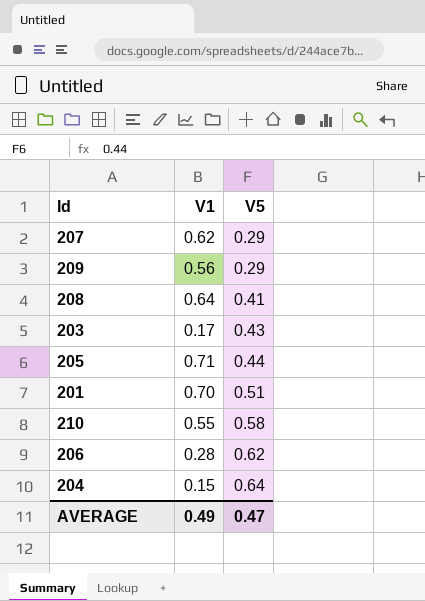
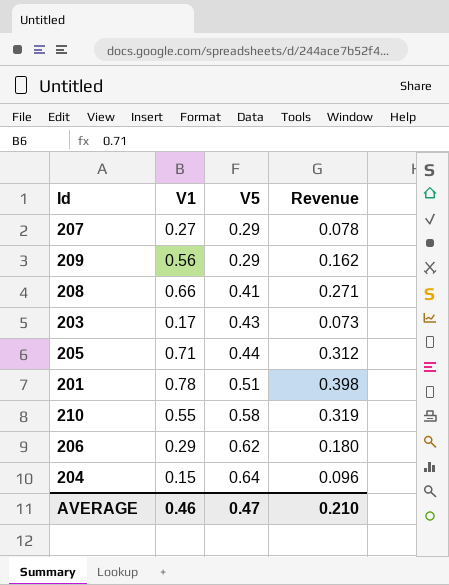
column Revenue | formula: none -> [V1] * [V5]
207 | V1: 0.62 -> 0.27
208 | V1: 0.64 -> 0.66
201 | V1: 0.70 -> 0.78
206 | V1: 0.28 -> 0.29
AVERAGE | V1: 0.49 -> 0.46

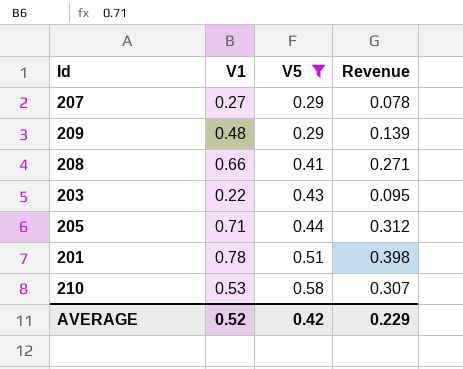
filter: none -> V5 <= 0.58
209 | V1: 0.56 -> 0.48
209 | Revenue: 0.162 -> 0.139
203 | V1: 0.17 -> 0.22
203 | Revenue: 0.073 -> 0.095
210 | V1: 0.55 -> 0.53
210 | Revenue: 0.319 -> 0.307
AVERAGE | V1: 0.46 -> 0.52
AVERAGE | V5: 0.47 -> 0.42
AVERAGE | Revenue: 0.210 -> 0.229

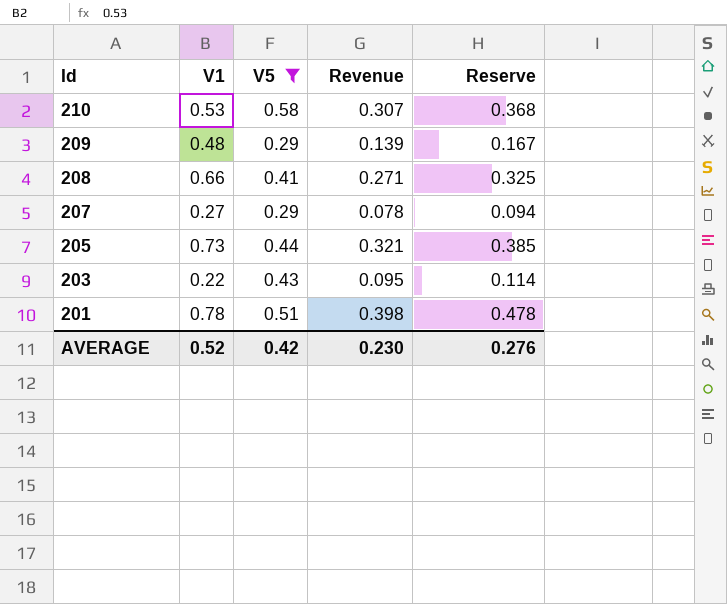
row order: V5 ascending -> Id descending
column Reserve | formula: none -> [Revenue] * 1.2
205 | V1: 0.71 -> 0.73
205 | Revenue: 0.312 -> 0.321
AVERAGE | Revenue: 0.229 -> 0.230

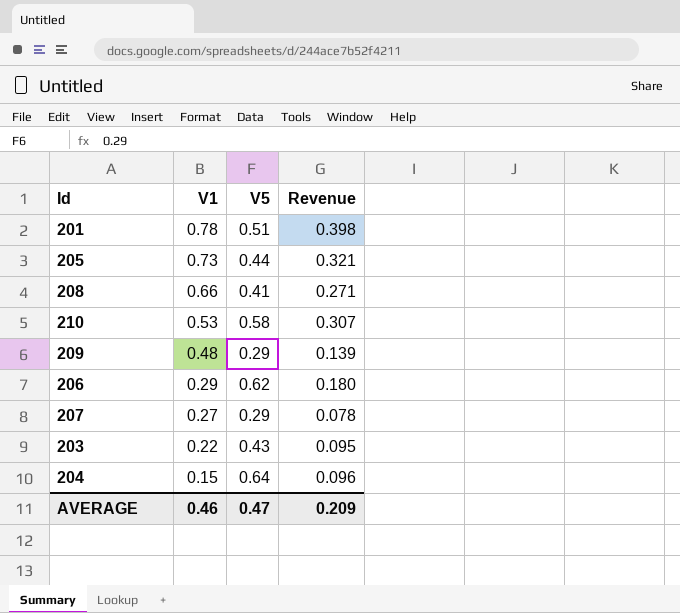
filter: V5 <= 0.58 -> none
row order: Id descending -> V1 descending
column Reserve | formula: [Revenue] * 1.2 -> none
AVERAGE | V1: 0.52 -> 0.46
AVERAGE | V5: 0.42 -> 0.47
AVERAGE | Revenue: 0.230 -> 0.209

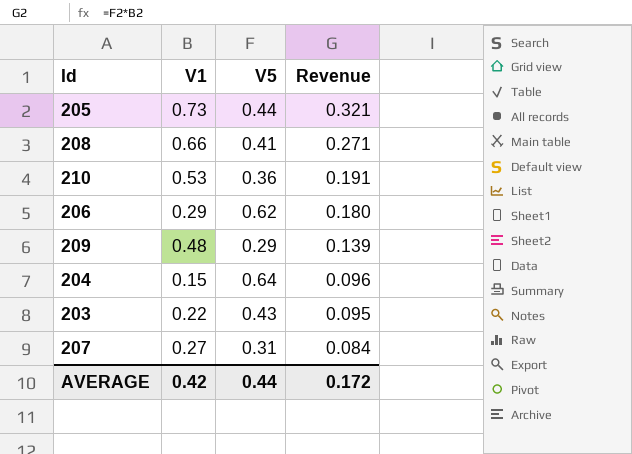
row order: V1 descending -> Revenue descending
row 201: 0.78 | 0.51 | 0.398 -> none
210 | V5: 0.58 -> 0.36
210 | Revenue: 0.307 -> 0.191
207 | V5: 0.29 -> 0.31
207 | Revenue: 0.078 -> 0.084
AVERAGE | V1: 0.46 -> 0.42
AVERAGE | V5: 0.47 -> 0.44
AVERAGE | Revenue: 0.209 -> 0.172

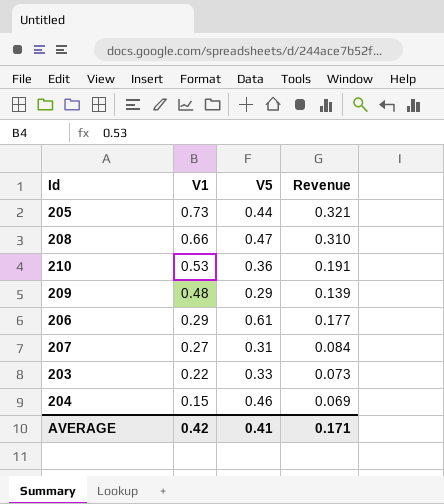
row order: Revenue descending -> V1 descending
208 | V5: 0.41 -> 0.47
208 | Revenue: 0.271 -> 0.310
206 | V5: 0.62 -> 0.61
206 | Revenue: 0.180 -> 0.177
203 | V5: 0.43 -> 0.33
203 | Revenue: 0.095 -> 0.073
204 | V5: 0.64 -> 0.46
204 | Revenue: 0.096 -> 0.069
AVERAGE | V5: 0.44 -> 0.41
AVERAGE | Revenue: 0.172 -> 0.171

